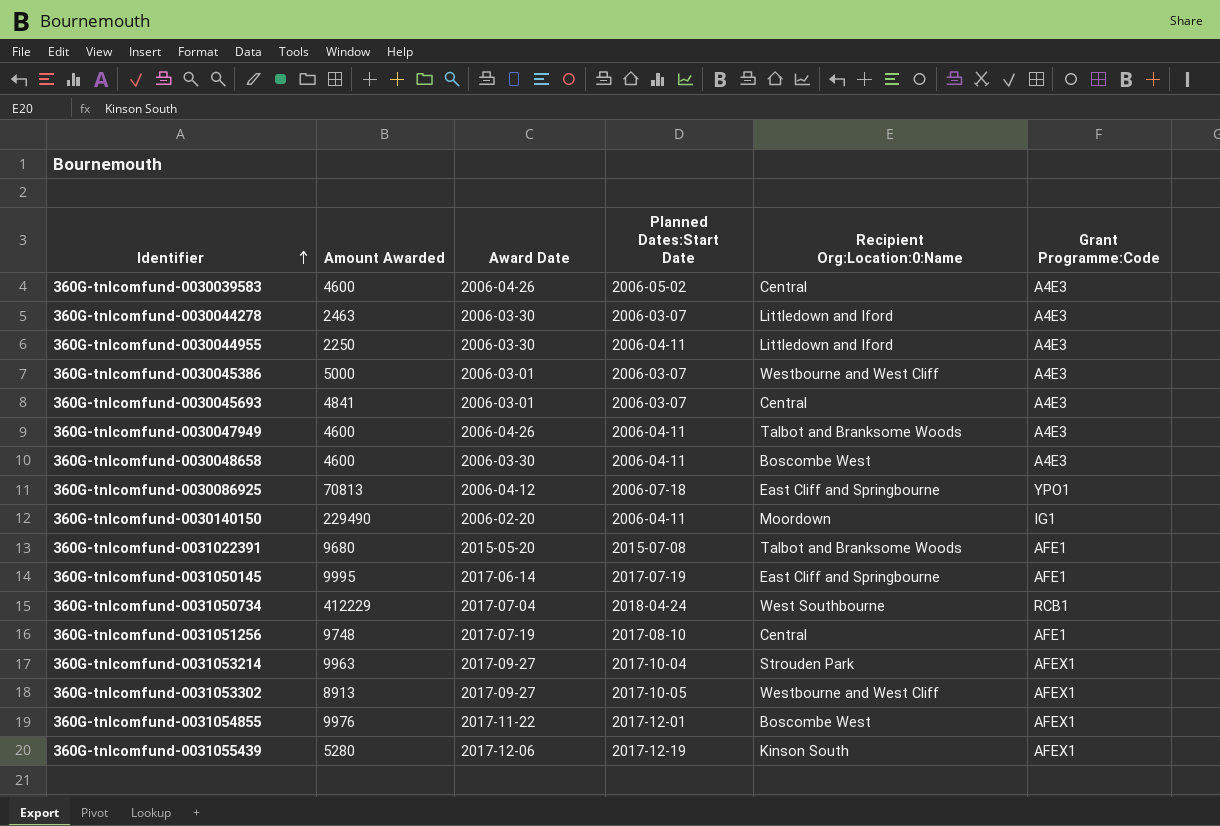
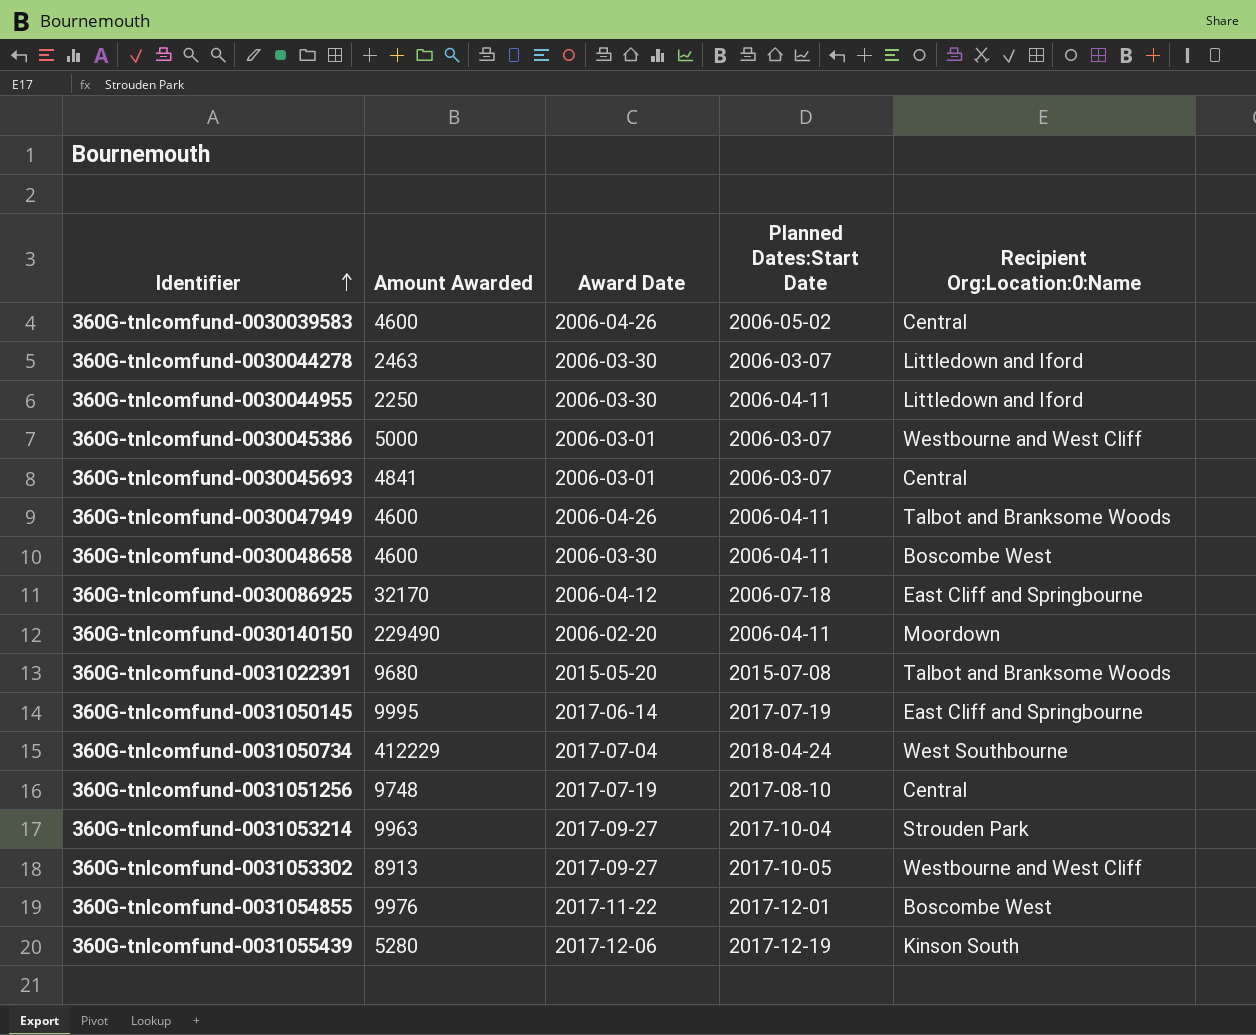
column Grant Programme:Code | position: 6 -> none
360G-tnlcomfund-0030086925 | Amount Awarded: 70813 -> 32170

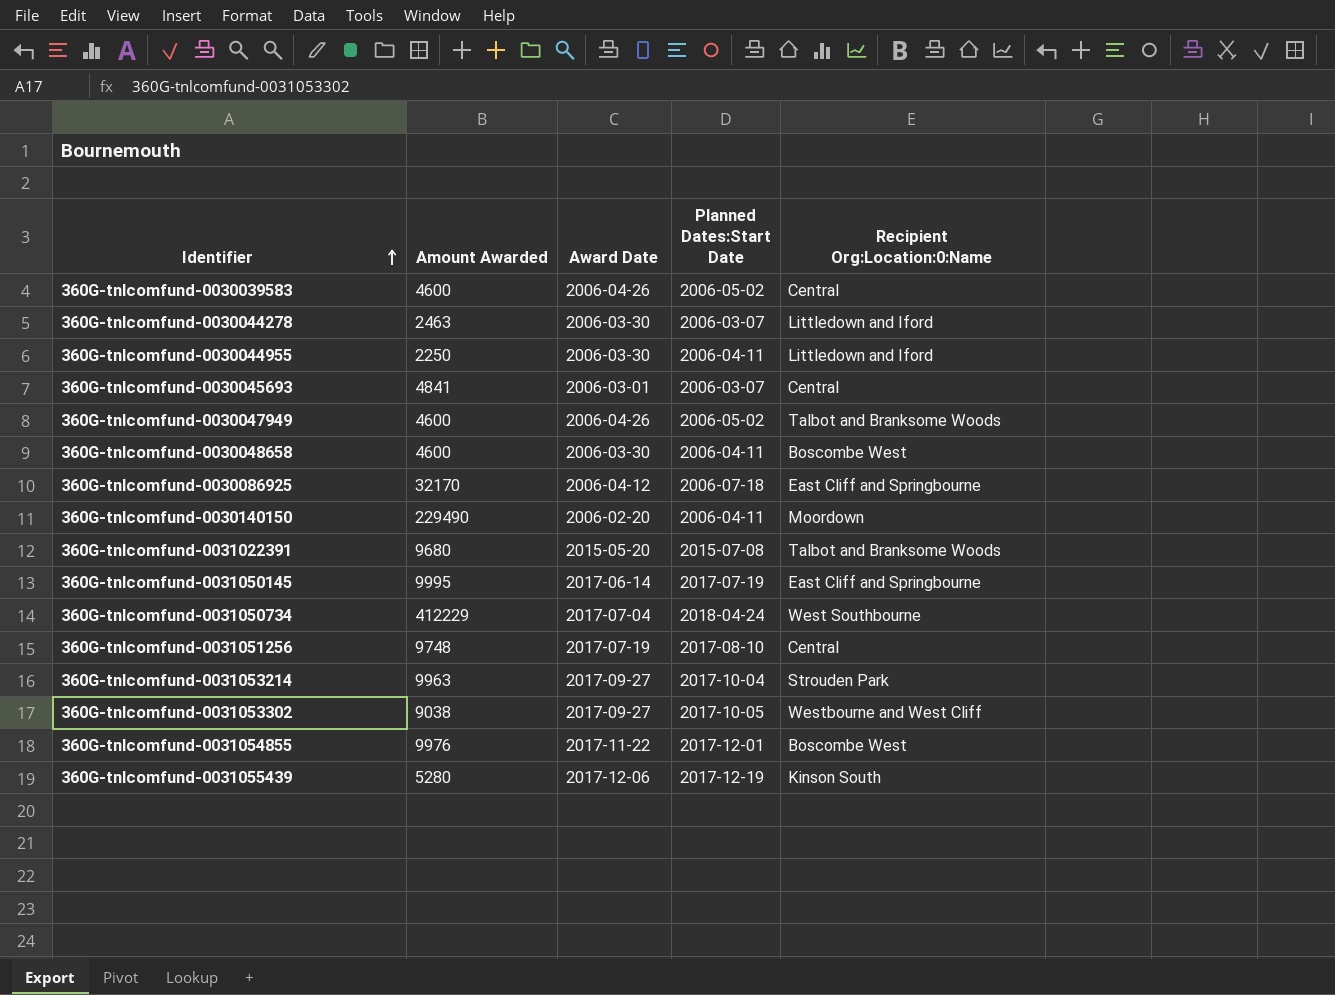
row 360G-tnlcomfund-0030045386: 5000 | 2006-03-01 | 2006-03-07 | Westbourne and West Cliff -> none
360G-tnlcomfund-0030047949 | Planned Dates:Start Date: 2006-04-11 -> 2006-05-02
360G-tnlcomfund-0031053302 | Amount Awarded: 8913 -> 9038

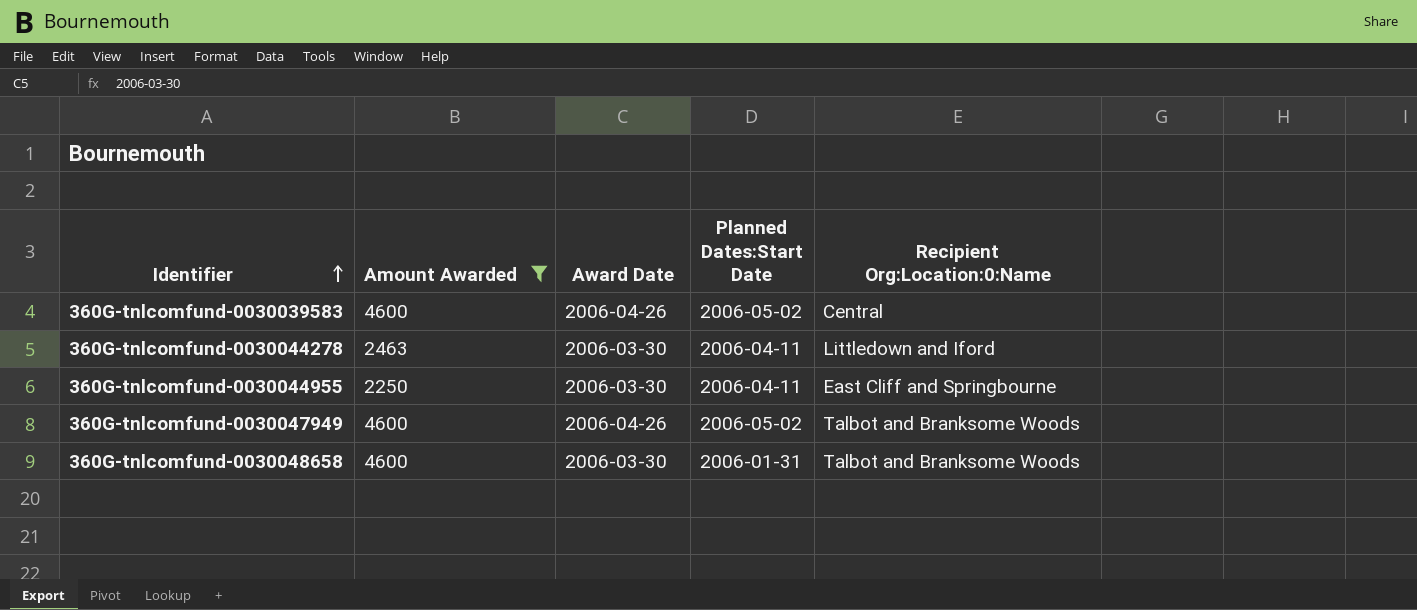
filter: none -> Amount Awarded <= 4600
360G-tnlcomfund-0030044278 | Planned Dates:Start Date: 2006-03-07 -> 2006-04-11
360G-tnlcomfund-0030044955 | Recipient Org:Location:0:Name: Littledown and Iford -> East Cliff and Springbourne
360G-tnlcomfund-0030048658 | Planned Dates:Start Date: 2006-04-11 -> 2006-01-31
360G-tnlcomfund-0030048658 | Recipient Org:Location:0:Name: Boscombe West -> Talbot and Branksome Woods

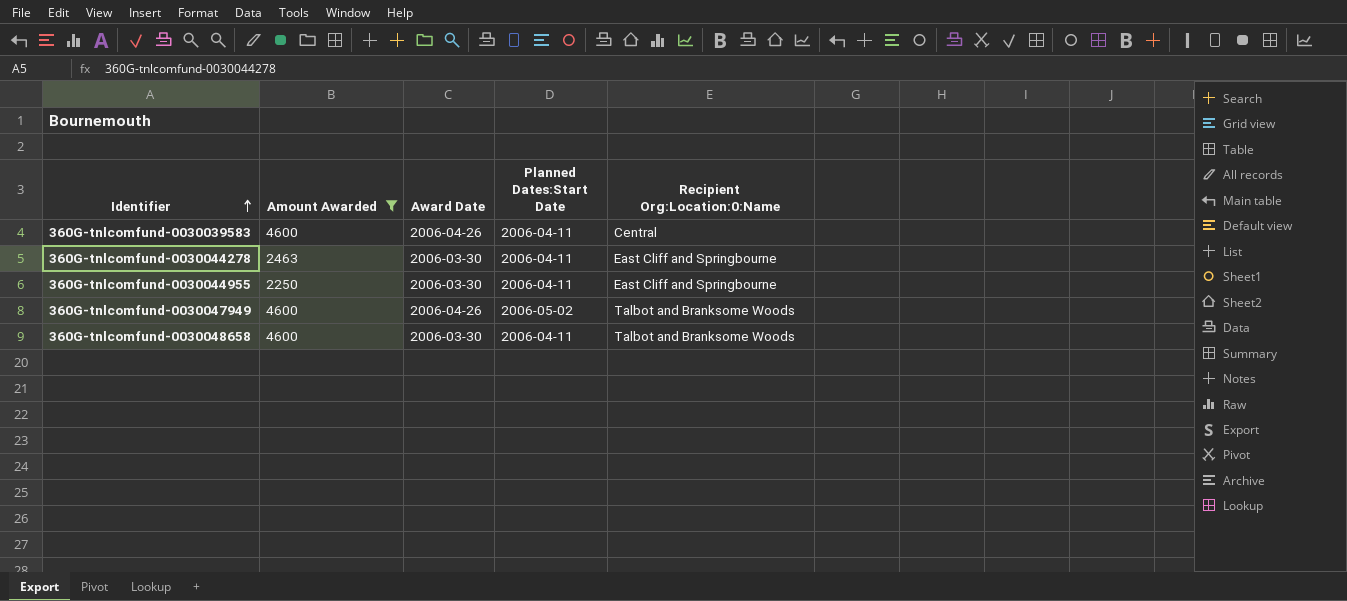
360G-tnlcomfund-0030039583 | Planned Dates:Start Date: 2006-05-02 -> 2006-04-11
360G-tnlcomfund-0030044278 | Recipient Org:Location:0:Name: Littledown and Iford -> East Cliff and Springbourne
360G-tnlcomfund-0030048658 | Planned Dates:Start Date: 2006-01-31 -> 2006-04-11

